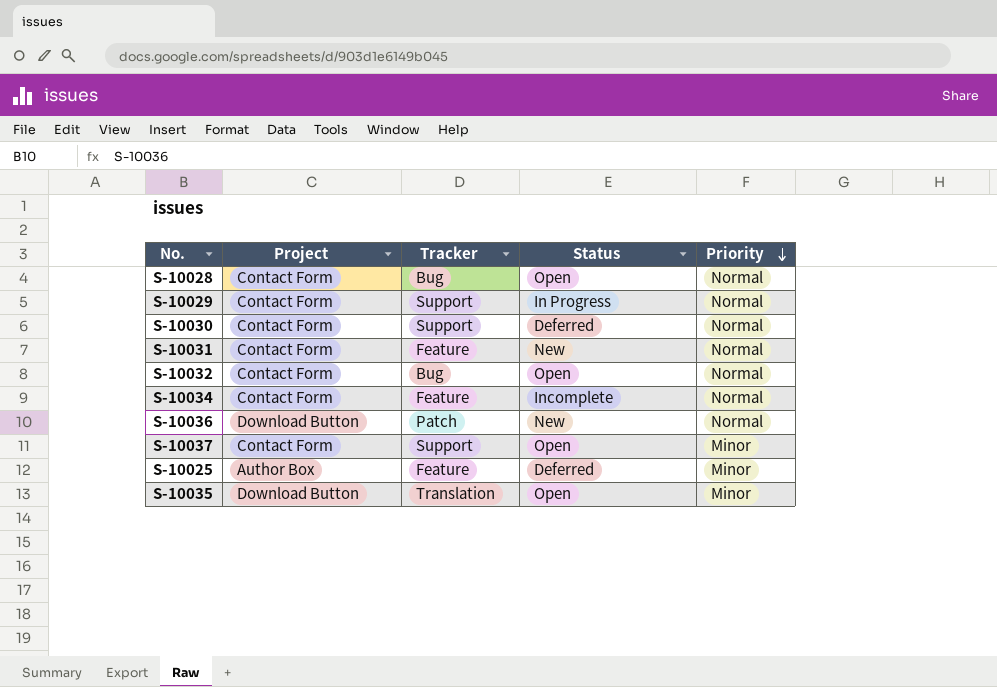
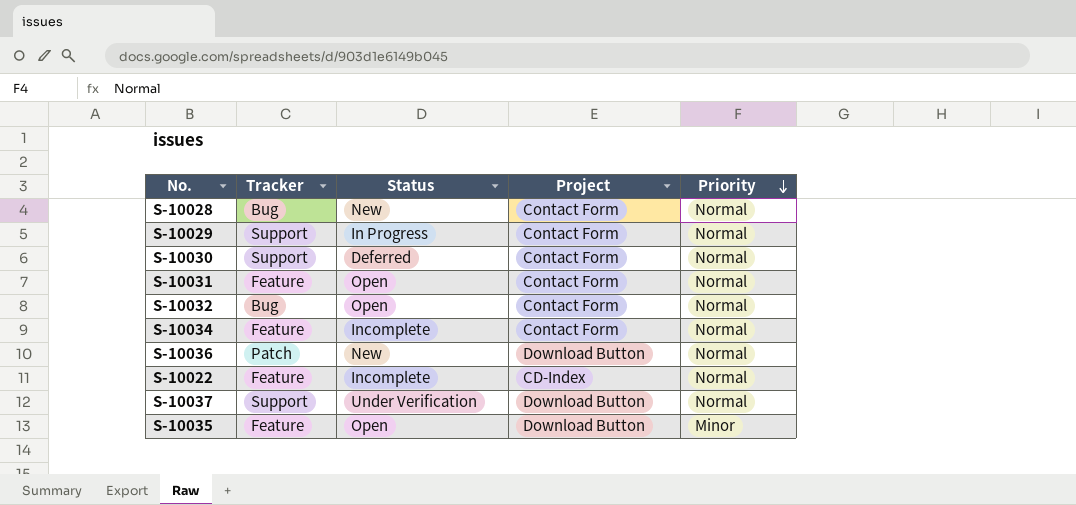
column Project | position: 2 -> 4
row S-10025: Author Box | Feature | Deferred | Minor -> none
S-10028 | Status: Open -> New
S-10031 | Status: New -> Open
row S-10022: none -> Feature | Incomplete | CD-Index | Normal
S-10037 | Status: Open -> Under Verification
S-10037 | Project: Contact Form -> Download Button
S-10037 | Priority: Minor -> Normal
S-10035 | Tracker: Translation -> Feature

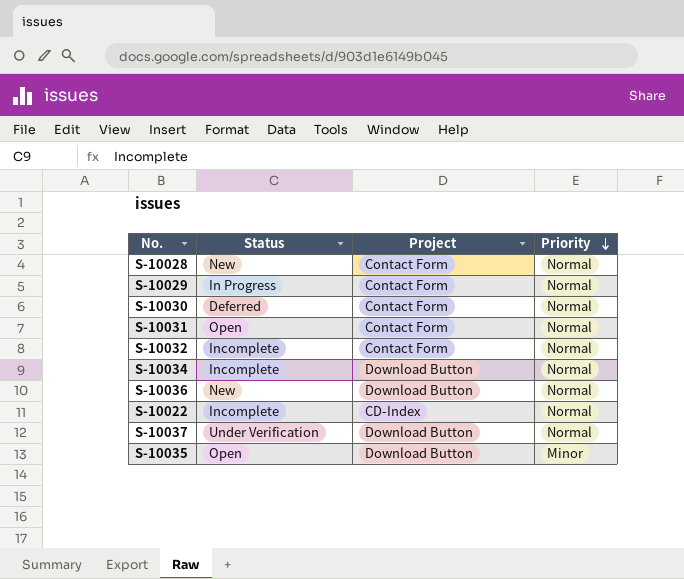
column Tracker | position: 2 -> none
S-10032 | Status: Open -> Incomplete
S-10034 | Project: Contact Form -> Download Button

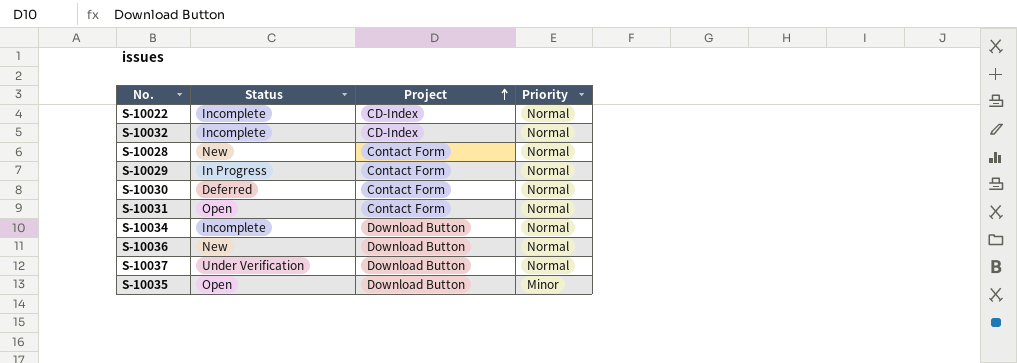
row order: Priority descending -> Project ascending
S-10032 | Project: Contact Form -> CD-Index

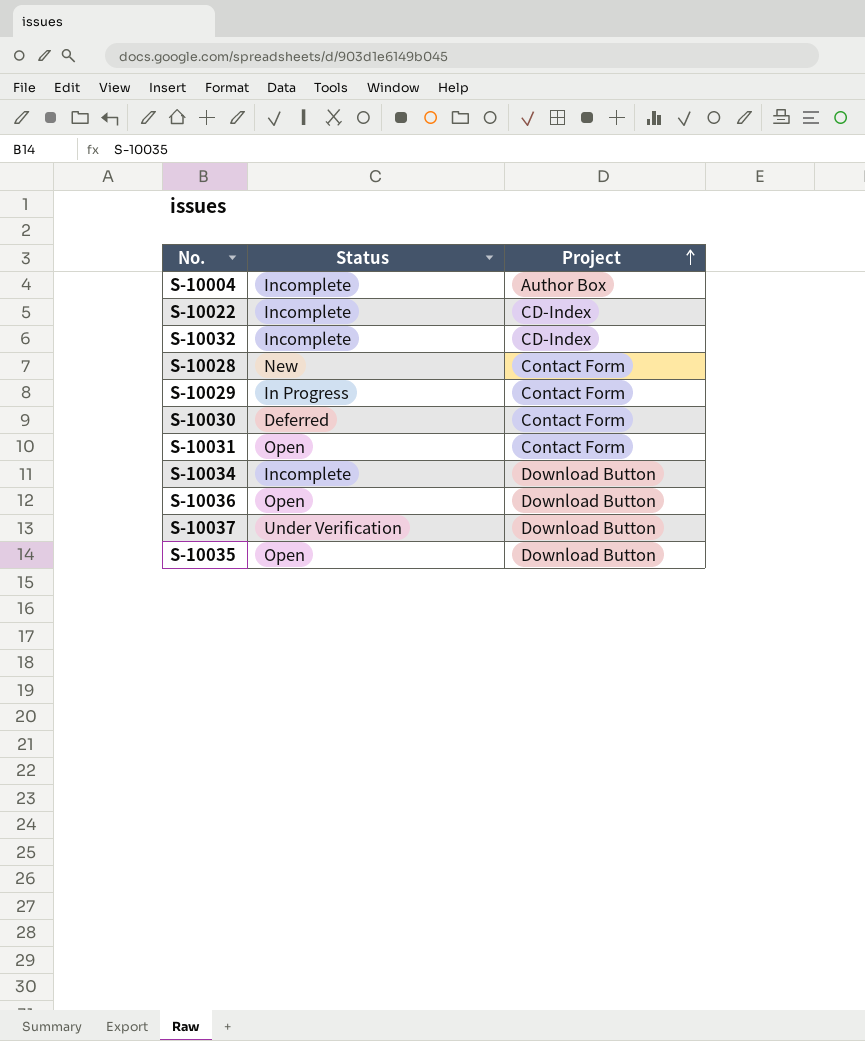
column Priority | position: 4 -> none
row S-10004: none -> Incomplete | Author Box
S-10036 | Status: New -> Open

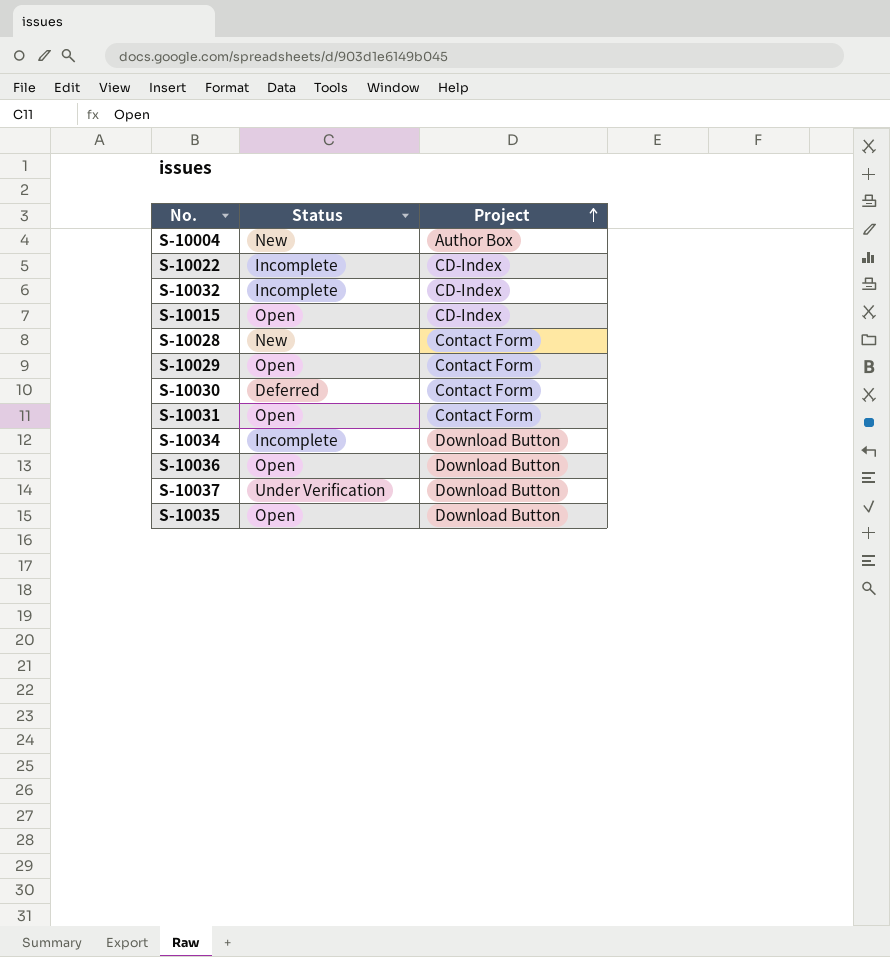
S-10004 | Status: Incomplete -> New
row S-10015: none -> Open | CD-Index
S-10029 | Status: In Progress -> Open

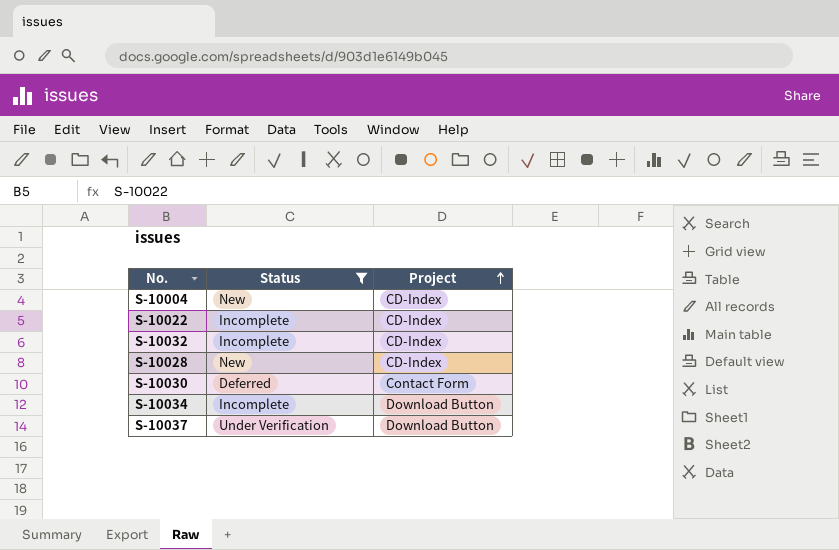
filter: none -> Status != Open
S-10004 | Project: Author Box -> CD-Index
S-10028 | Project: Contact Form -> CD-Index

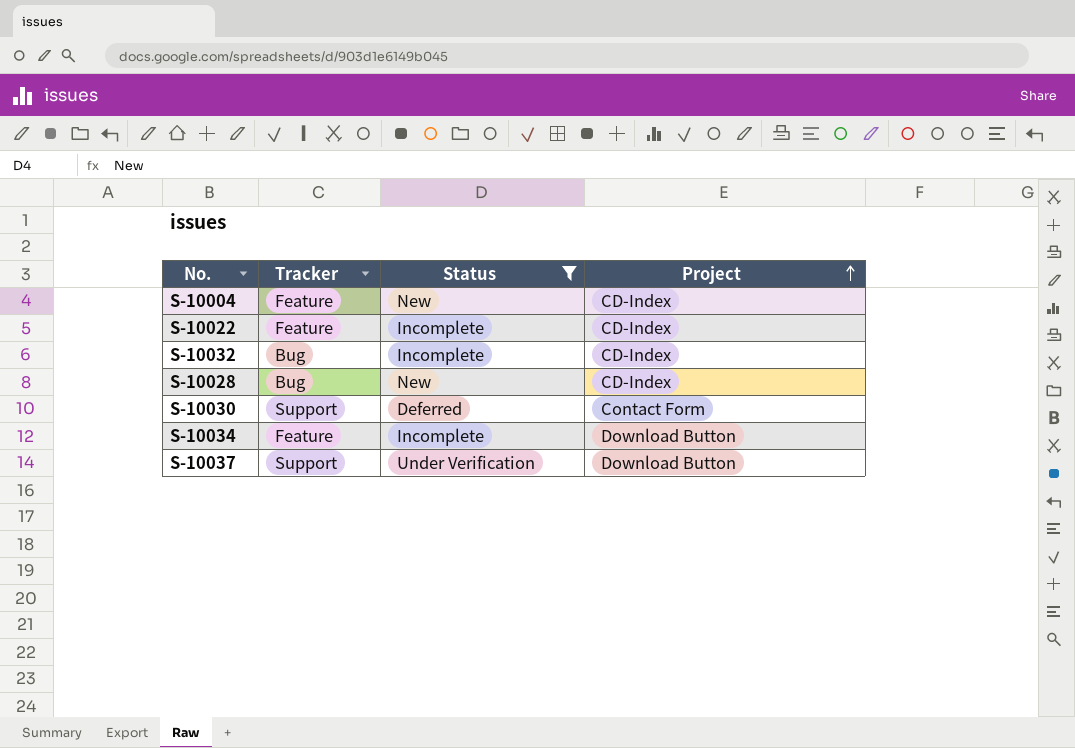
column Tracker | position: none -> 2

